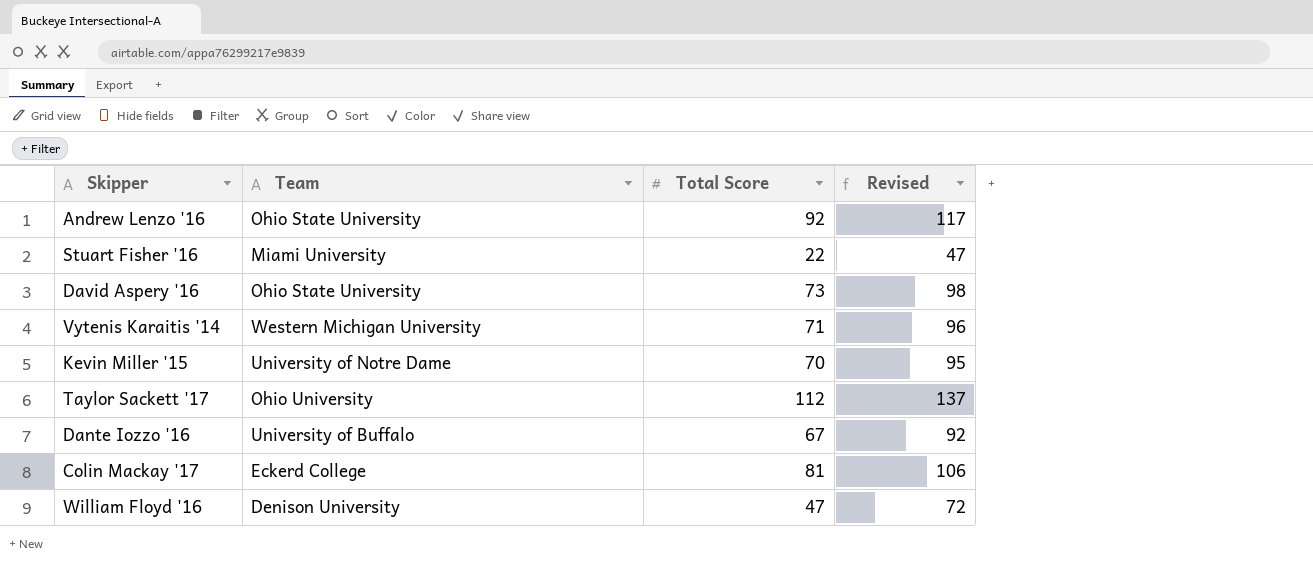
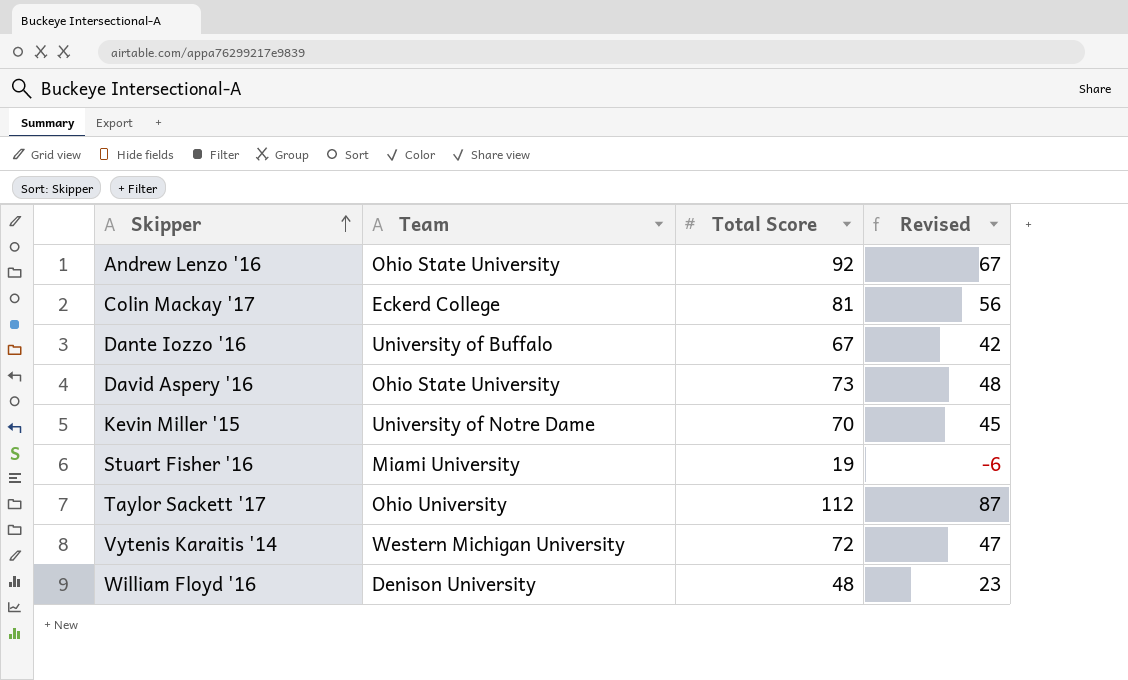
row order: none -> Skipper ascending
column Revised | formula: [Total Score] + 25 -> [Total Score] - 25
Stuart Fisher '16 | Total Score: 22 -> 19
Vytenis Karaitis '14 | Total Score: 71 -> 72
William Floyd '16 | Total Score: 47 -> 48

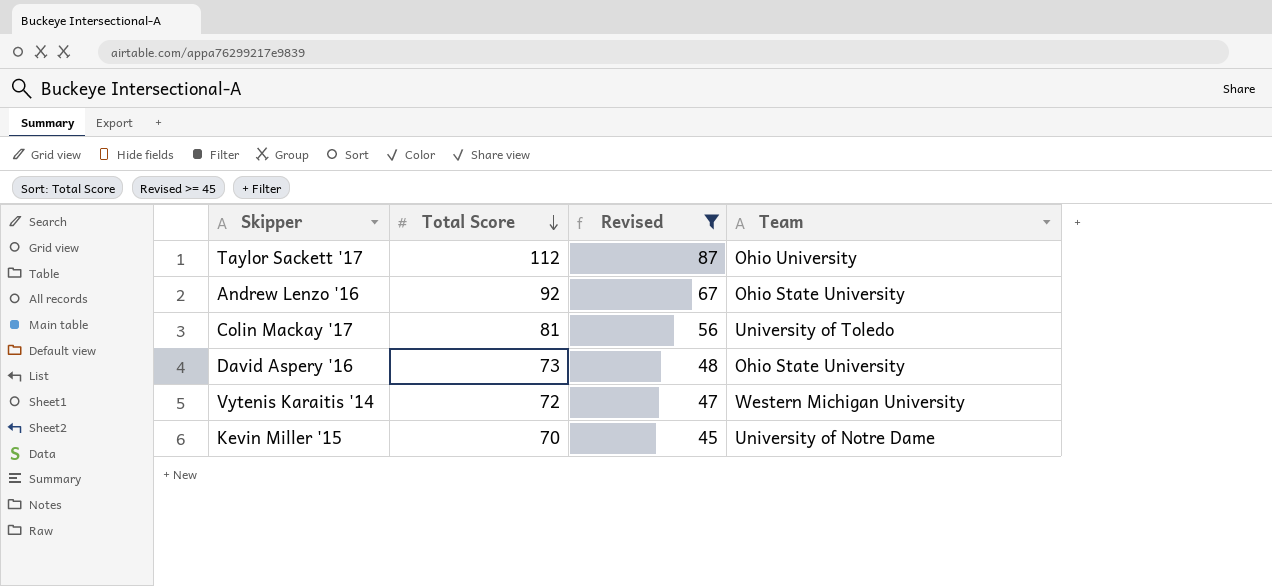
filter: none -> Revised >= 45
row order: Skipper ascending -> Total Score descending
column Team | position: 2 -> 4
Colin Mackay '17 | Team: Eckerd College -> University of Toledo

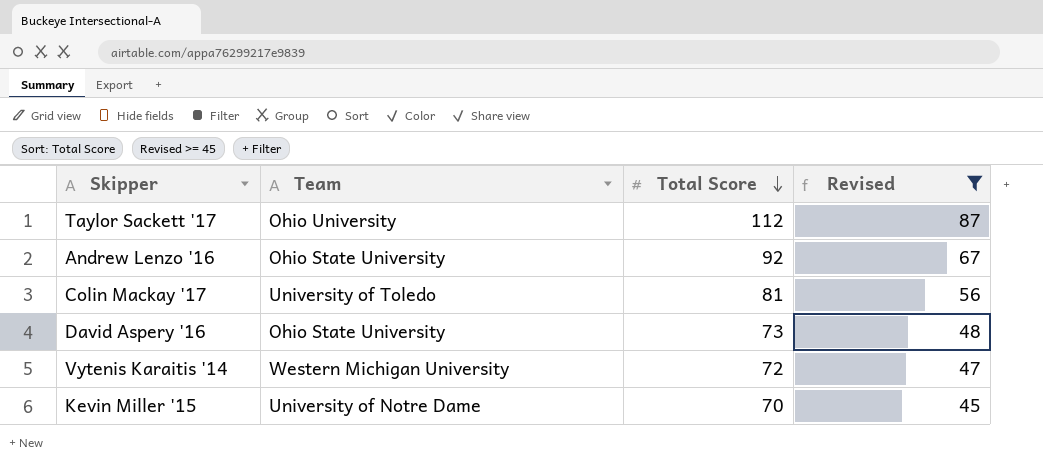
column Team | position: 4 -> 2

